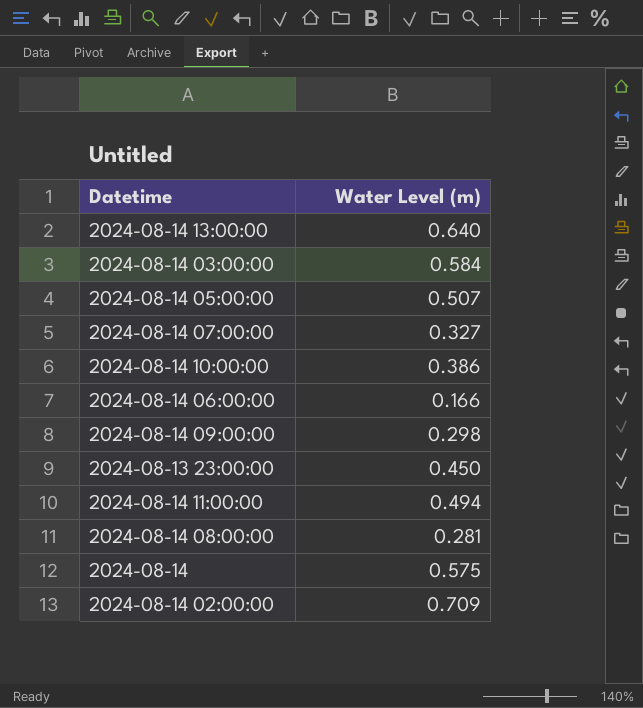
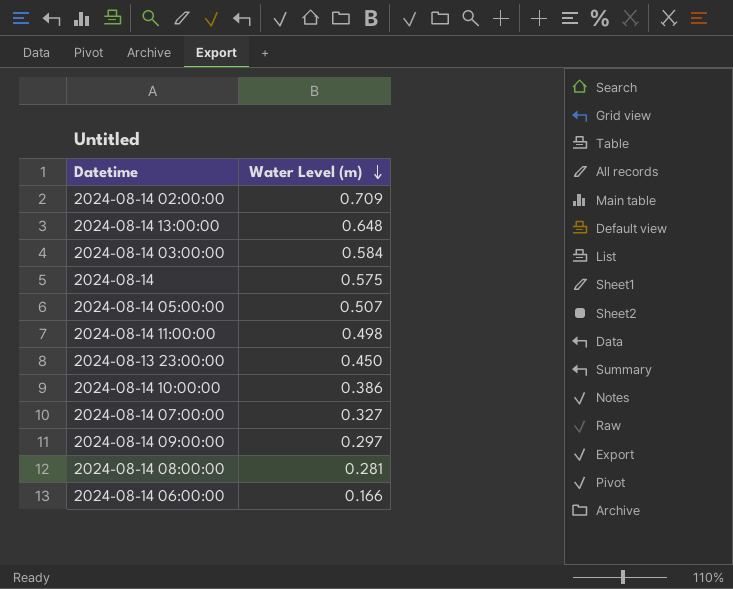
row order: none -> Water Level (m) descending
2024-08-14 13:00:00 | Water Level (m): 0.640 -> 0.648
2024-08-14 11:00:00 | Water Level (m): 0.494 -> 0.498
2024-08-14 09:00:00 | Water Level (m): 0.298 -> 0.297

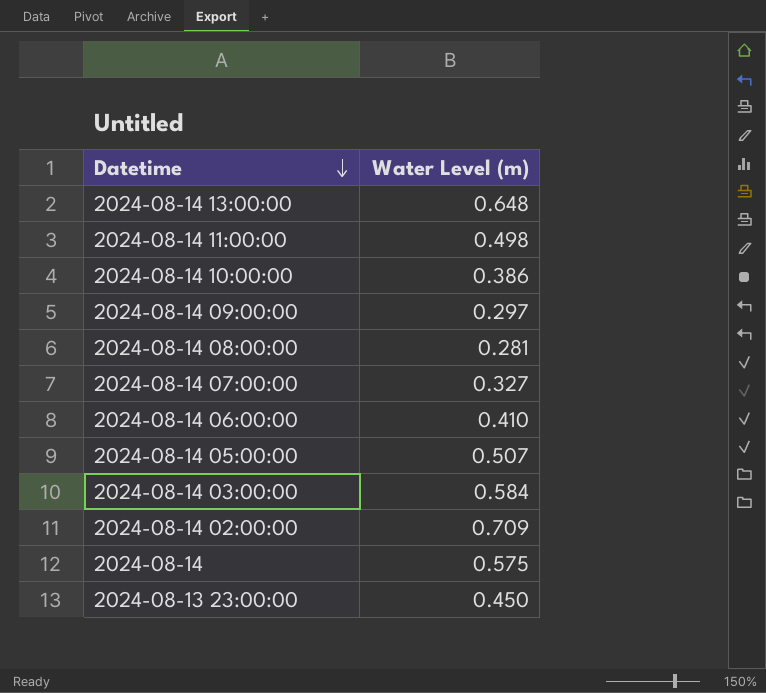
row order: Water Level (m) descending -> Datetime descending
2024-08-14 06:00:00 | Water Level (m): 0.166 -> 0.410

